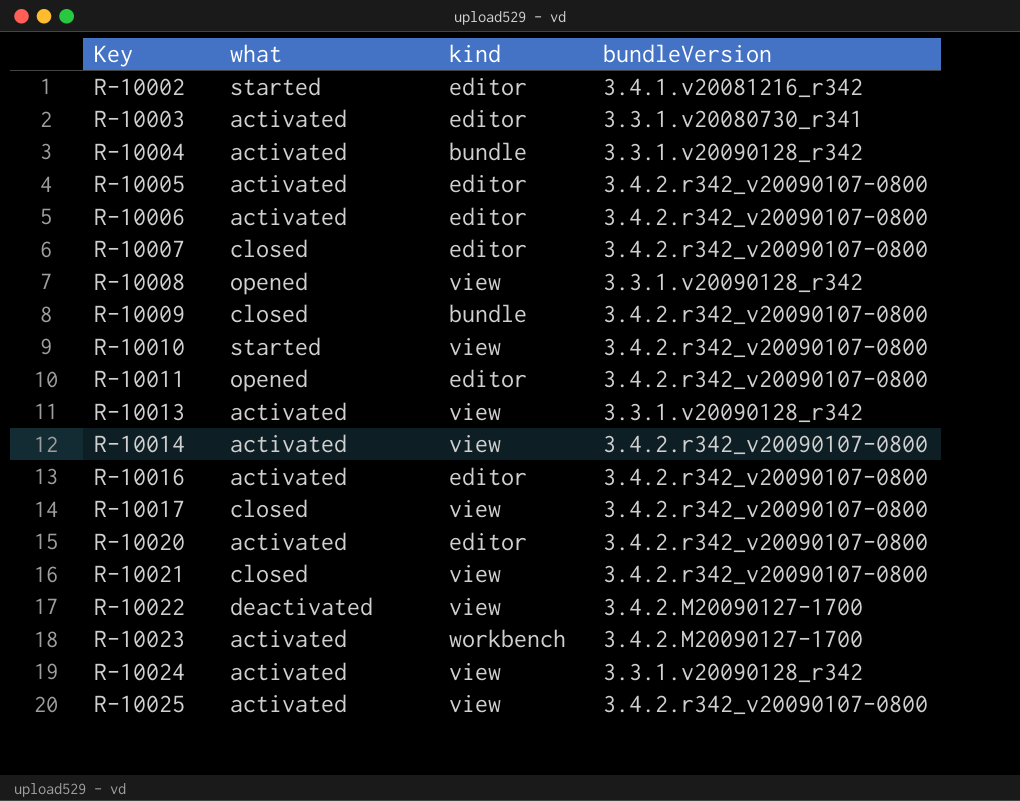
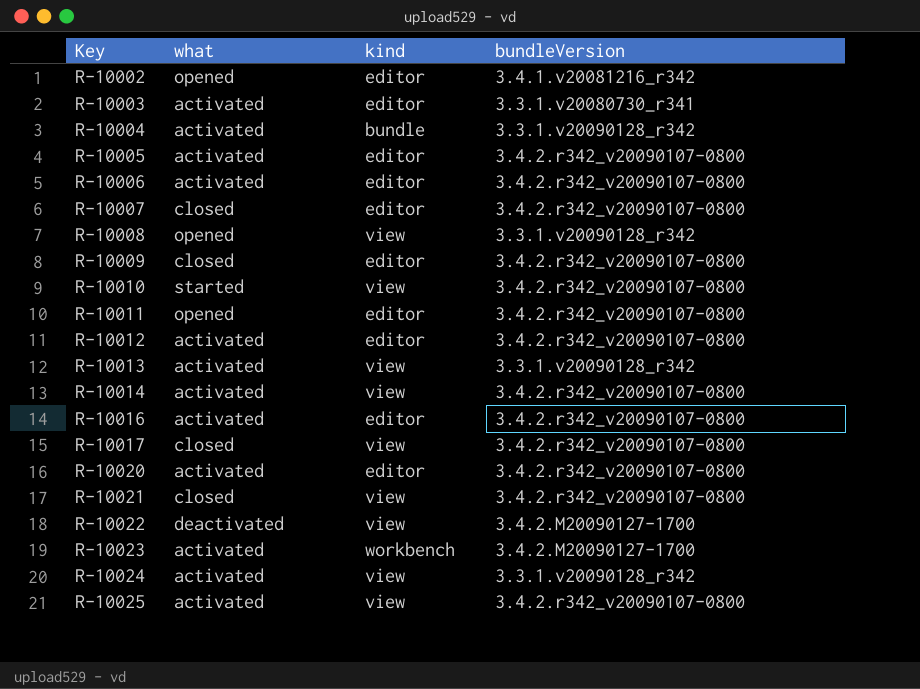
R-10002 | what: started -> opened
R-10009 | kind: bundle -> editor
row R-10012: none -> activated | editor | 3.4.2.r342_v20090107-0800

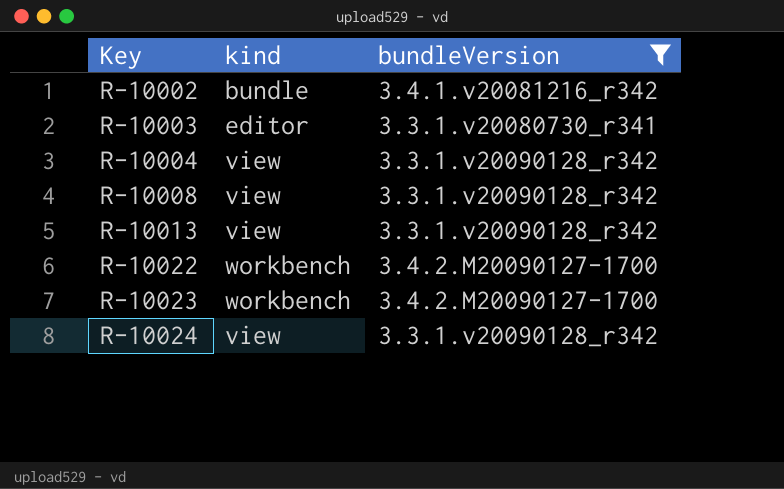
filter: none -> bundleVersion != 3.4.2.r342_v20090107-0800
column what | position: 2 -> none
R-10002 | kind: editor -> bundle
R-10004 | kind: bundle -> view
R-10022 | kind: view -> workbench

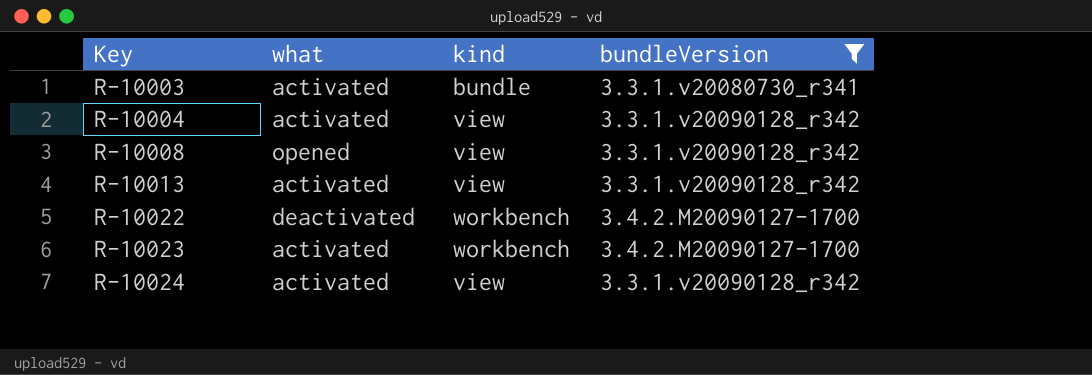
column what | position: none -> 2
row R-10002: bundle | 3.4.1.v20081216_r342 -> none
R-10003 | kind: editor -> bundle

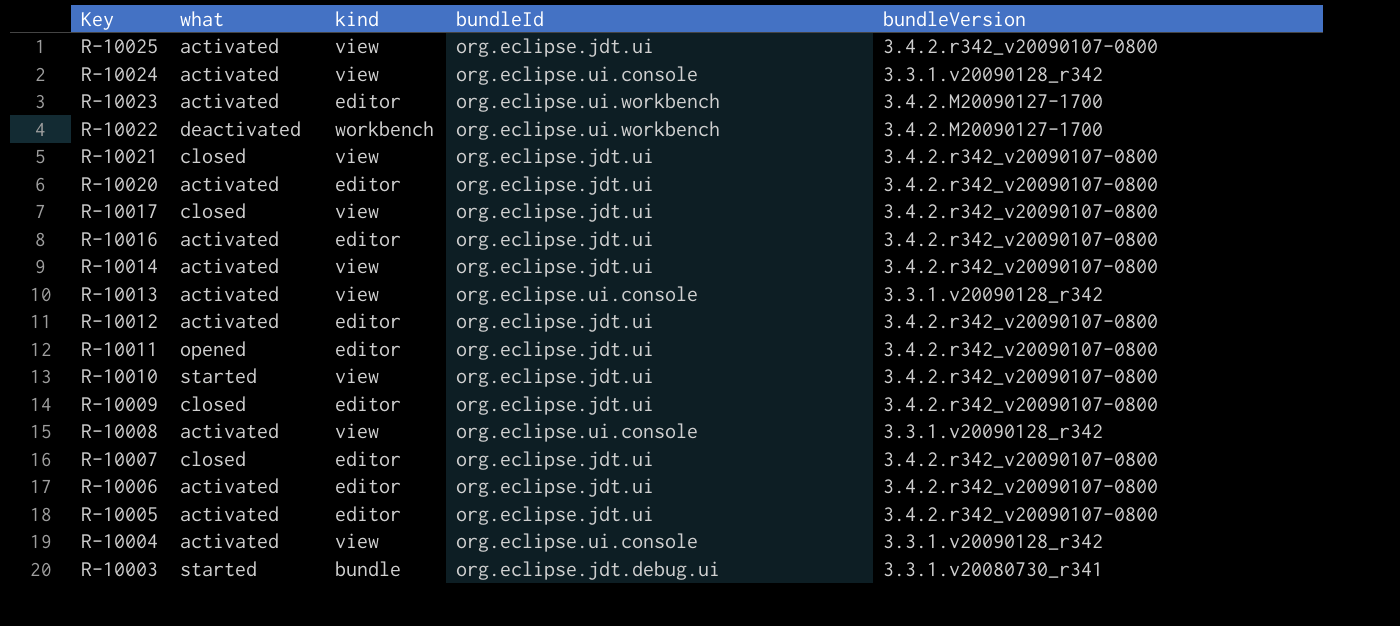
filter: bundleVersion != 3.4.2.r342_v20090107-0800 -> none
row order: Key ascending -> Key descending
column bundleId | position: none -> 4
R-10023 | kind: workbench -> editor
R-10008 | what: opened -> activated
R-10003 | what: activated -> started

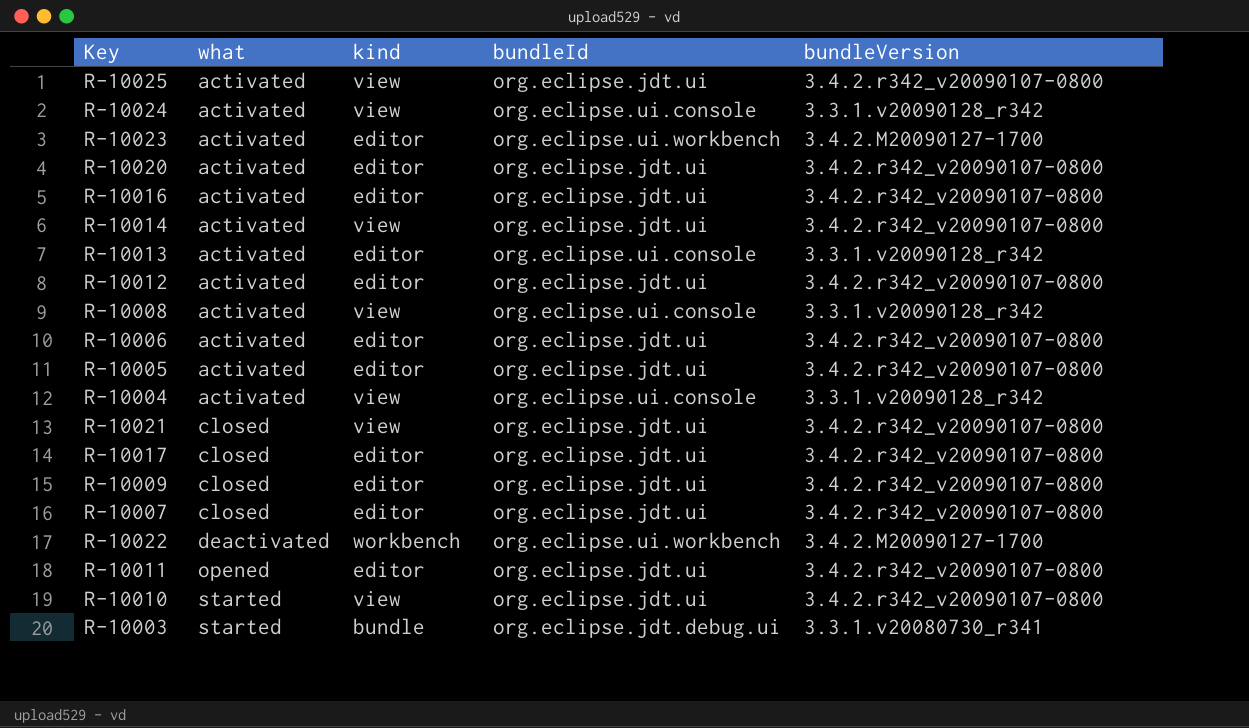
row order: Key descending -> what ascending
R-10013 | kind: view -> editor
R-10017 | kind: view -> editor

